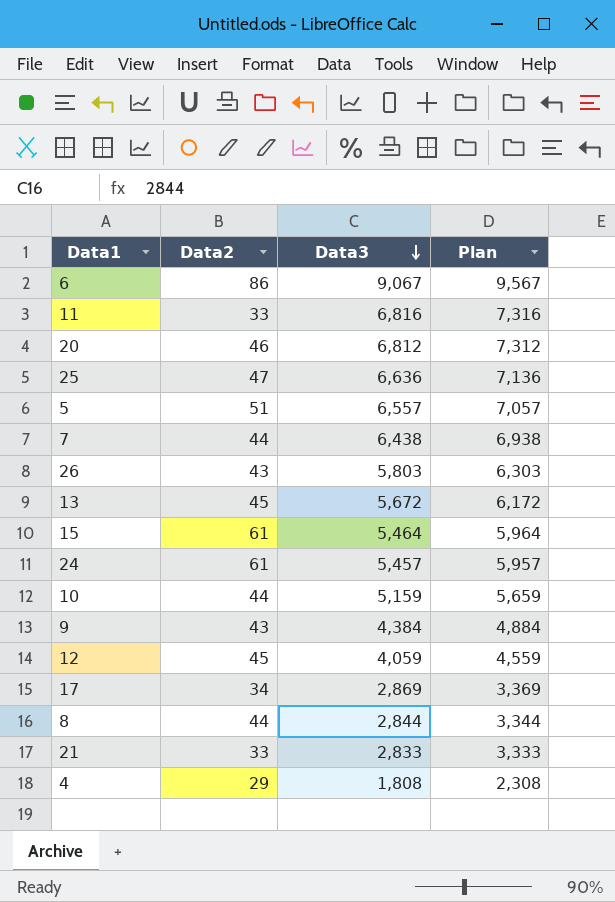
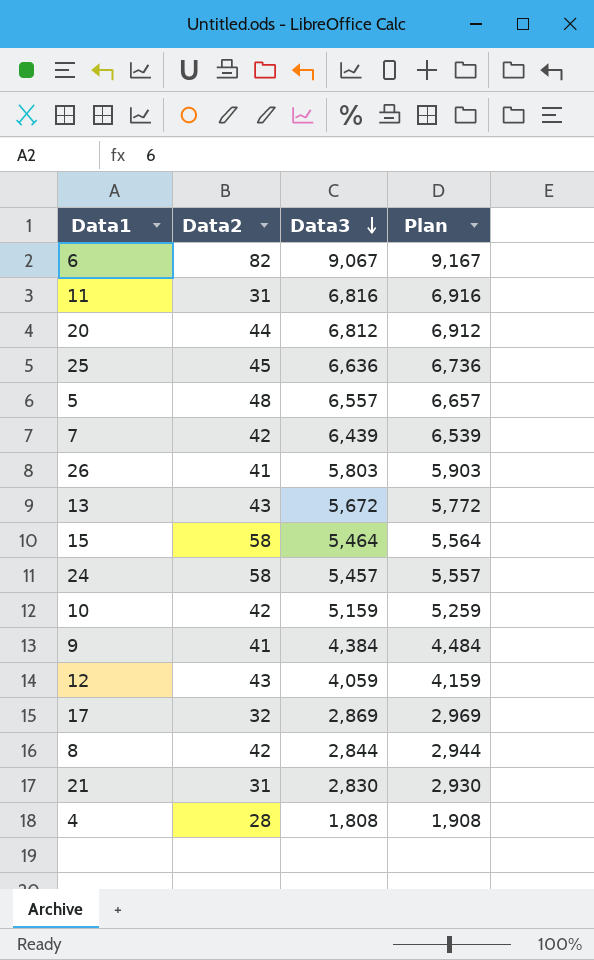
column Plan | formula: [Data3] + 500 -> [Data3] + 100
6 | Data2: 86 -> 82
11 | Data2: 33 -> 31
20 | Data2: 46 -> 44
25 | Data2: 47 -> 45
5 | Data2: 51 -> 48
7 | Data2: 44 -> 42
7 | Data3: 6,438 -> 6,439
26 | Data2: 43 -> 41
13 | Data2: 45 -> 43
15 | Data2: 61 -> 58
24 | Data2: 61 -> 58
10 | Data2: 44 -> 42
9 | Data2: 43 -> 41
12 | Data2: 45 -> 43
17 | Data2: 34 -> 32
8 | Data2: 44 -> 42
21 | Data2: 33 -> 31
21 | Data3: 2,833 -> 2,830
4 | Data2: 29 -> 28

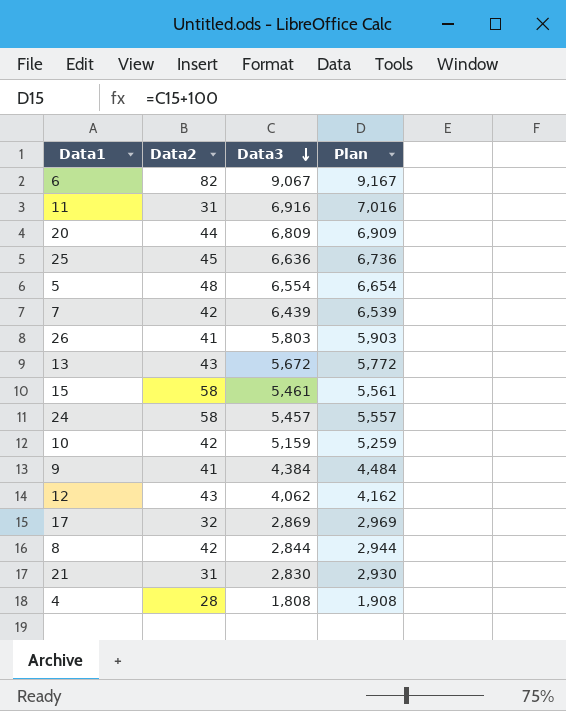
11 | Data3: 6,816 -> 6,916
11 | Plan: 6,916 -> 7,016
20 | Data3: 6,812 -> 6,809
20 | Plan: 6,912 -> 6,909
5 | Data3: 6,557 -> 6,554
5 | Plan: 6,657 -> 6,654
15 | Data3: 5,464 -> 5,461
15 | Plan: 5,564 -> 5,561
12 | Data3: 4,059 -> 4,062
12 | Plan: 4,159 -> 4,162

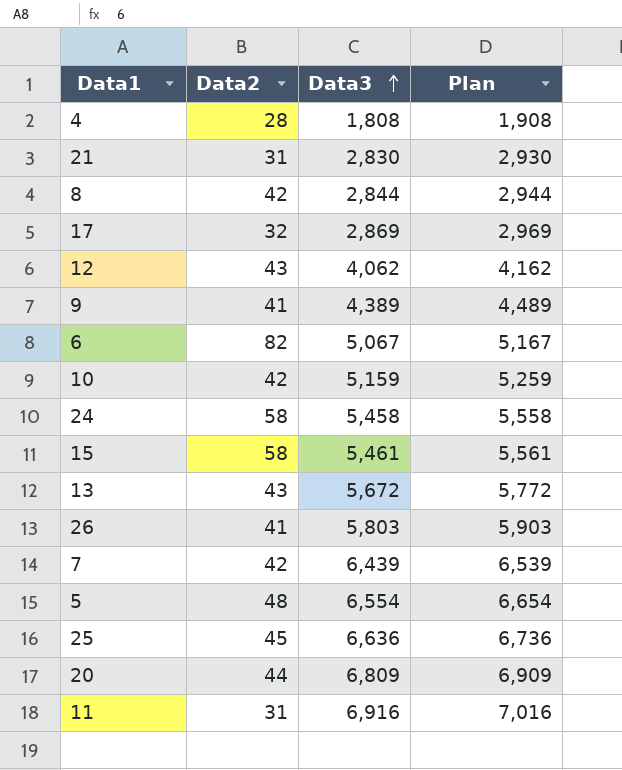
row order: Data3 descending -> Data3 ascending
9 | Data3: 4,384 -> 4,389
9 | Plan: 4,484 -> 4,489
6 | Data3: 9,067 -> 5,067
6 | Plan: 9,167 -> 5,167
24 | Data3: 5,457 -> 5,458
24 | Plan: 5,557 -> 5,558

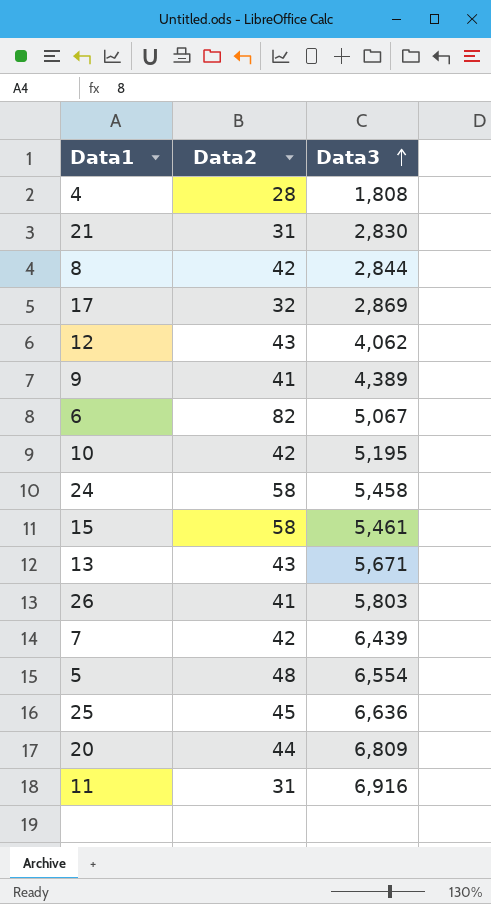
column Plan | formula: [Data3] + 100 -> none
10 | Data3: 5,159 -> 5,195
13 | Data3: 5,672 -> 5,671

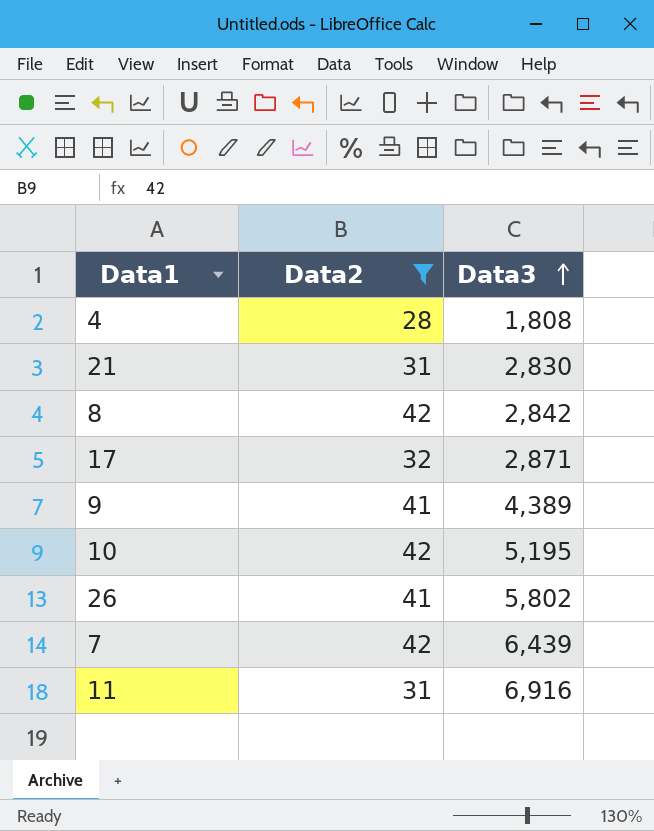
filter: none -> Data2 <= 42
8 | Data3: 2,844 -> 2,842
17 | Data3: 2,869 -> 2,871
26 | Data3: 5,803 -> 5,802

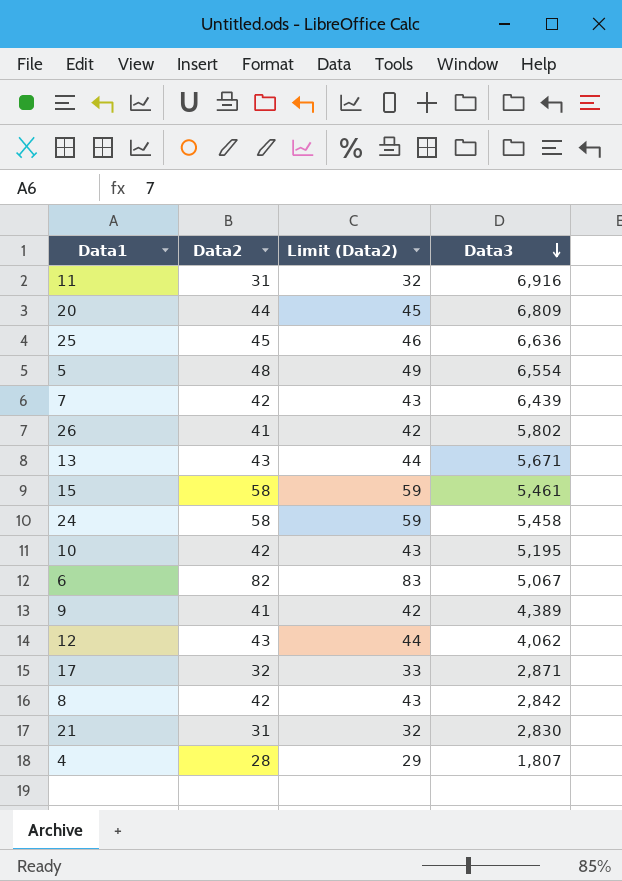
filter: Data2 <= 42 -> none
row order: Data3 ascending -> Data3 descending
column Limit (Data2) | formula: none -> [Data2] + 1
4 | Data3: 1,808 -> 1,807

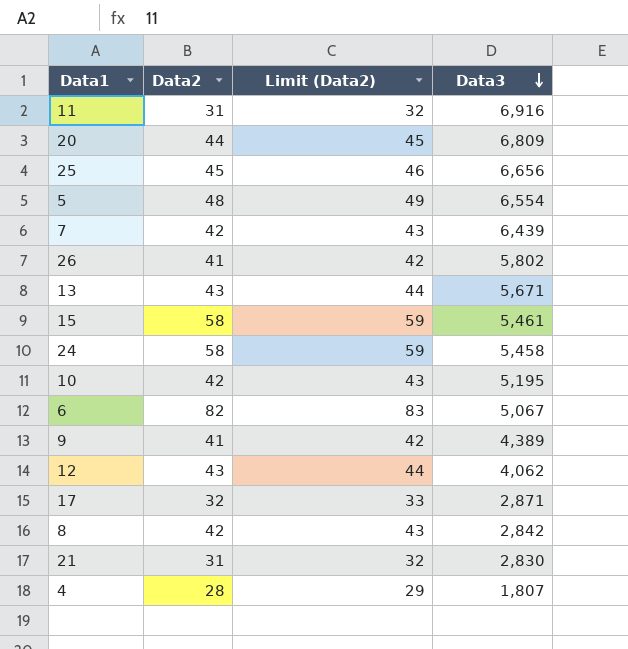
25 | Data3: 6,636 -> 6,656

